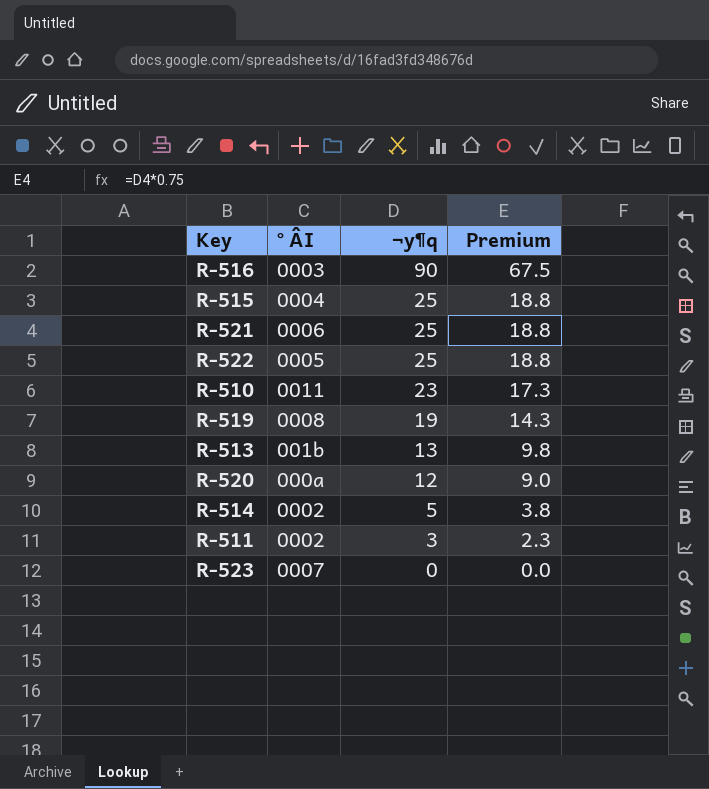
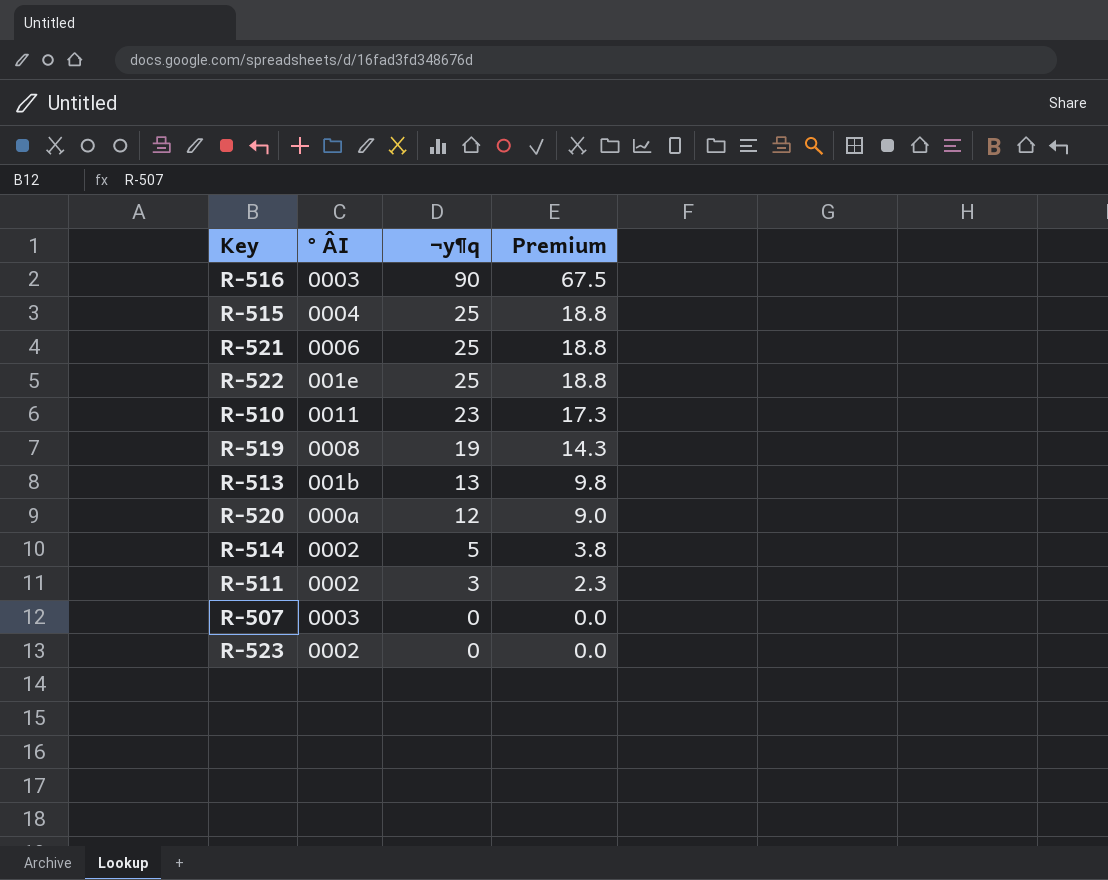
R-522 | ° ÂI: 0005 -> 001e
row R-507: none -> 0003 | 0 | 0.0
R-523 | ° ÂI: 0007 -> 0002

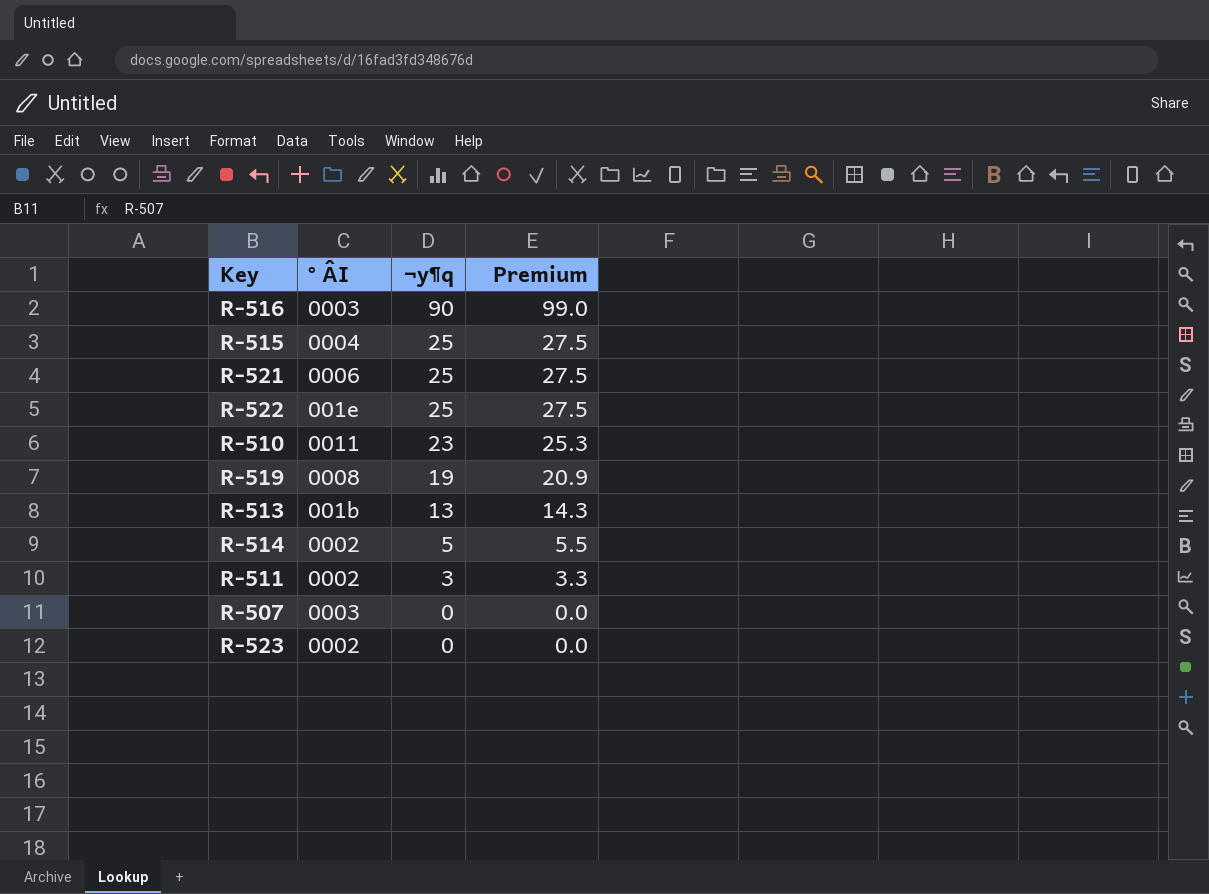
column Premium | formula: [¬y¶q] * 0.75 -> [¬y¶q] * 1.1
row R-520: 000a | 12 | 9.0 -> none

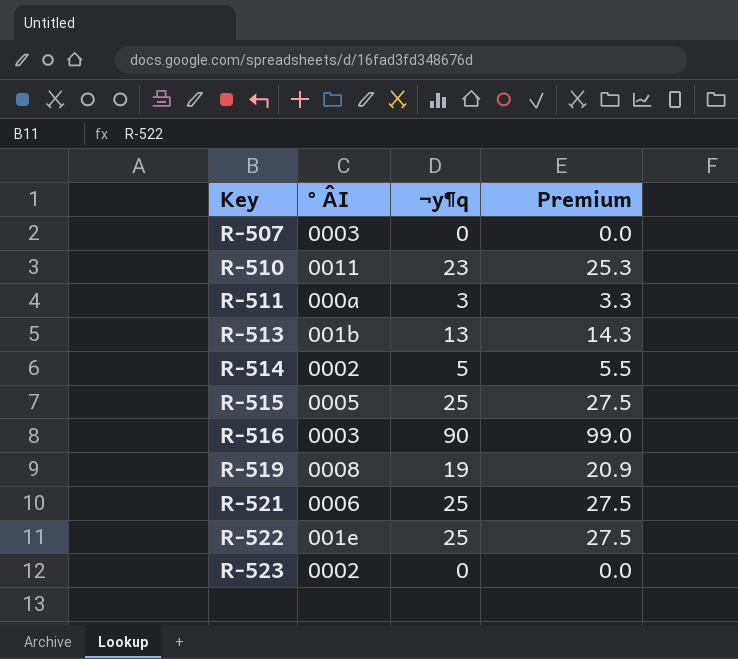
row order: ¬y¶q descending -> Key ascending
R-511 | ° ÂI: 0002 -> 000a
R-515 | ° ÂI: 0004 -> 0005

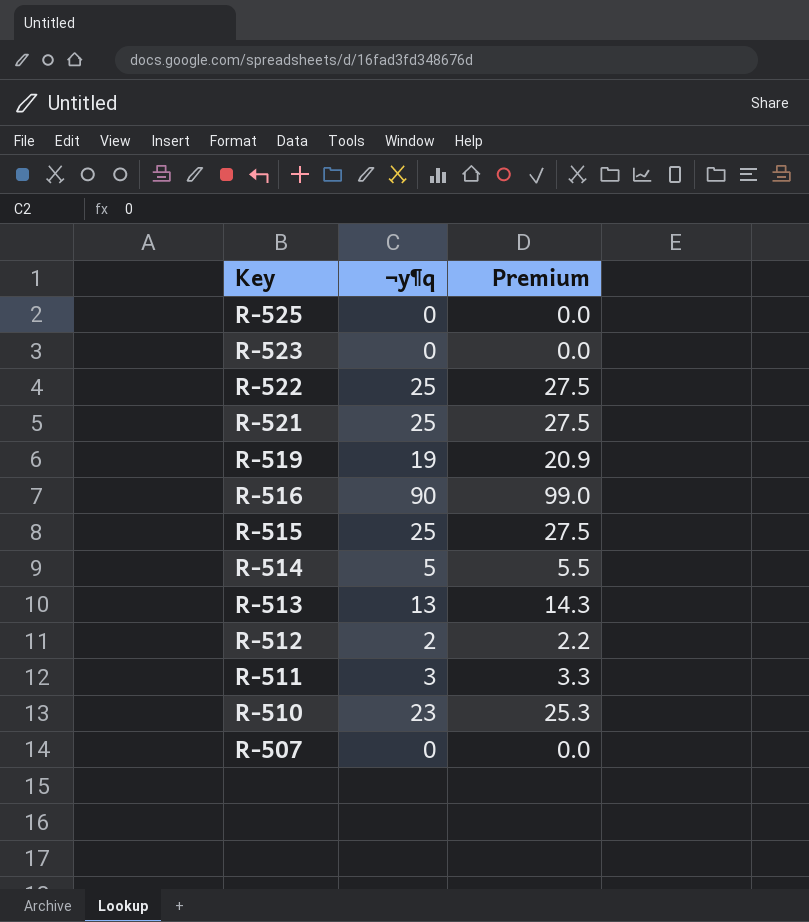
row order: Key ascending -> Key descending
column ° ÂI | position: 2 -> none
row R-525: none -> 0 | 0.0
row R-512: none -> 2 | 2.2

